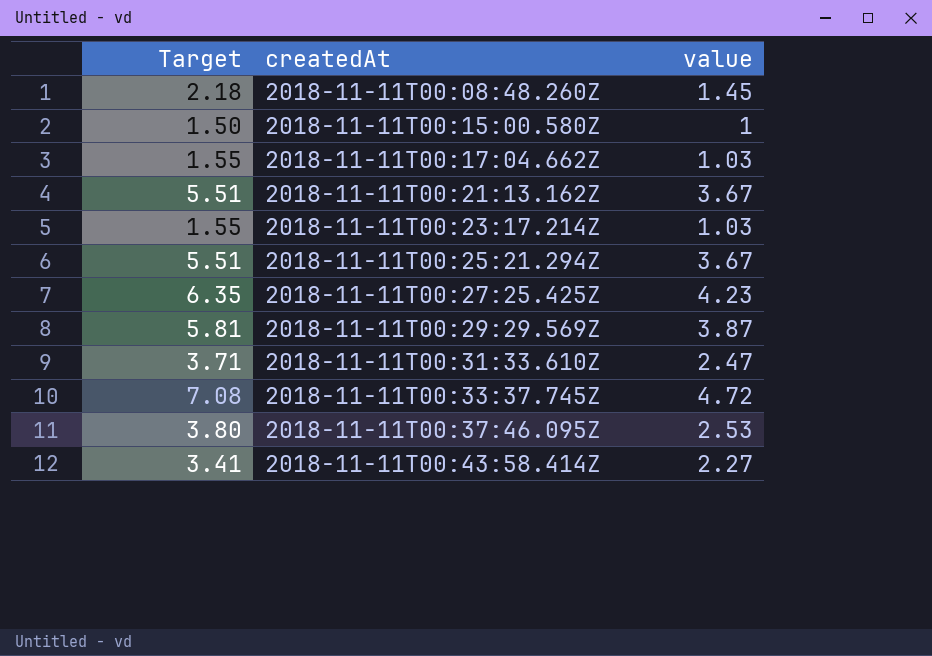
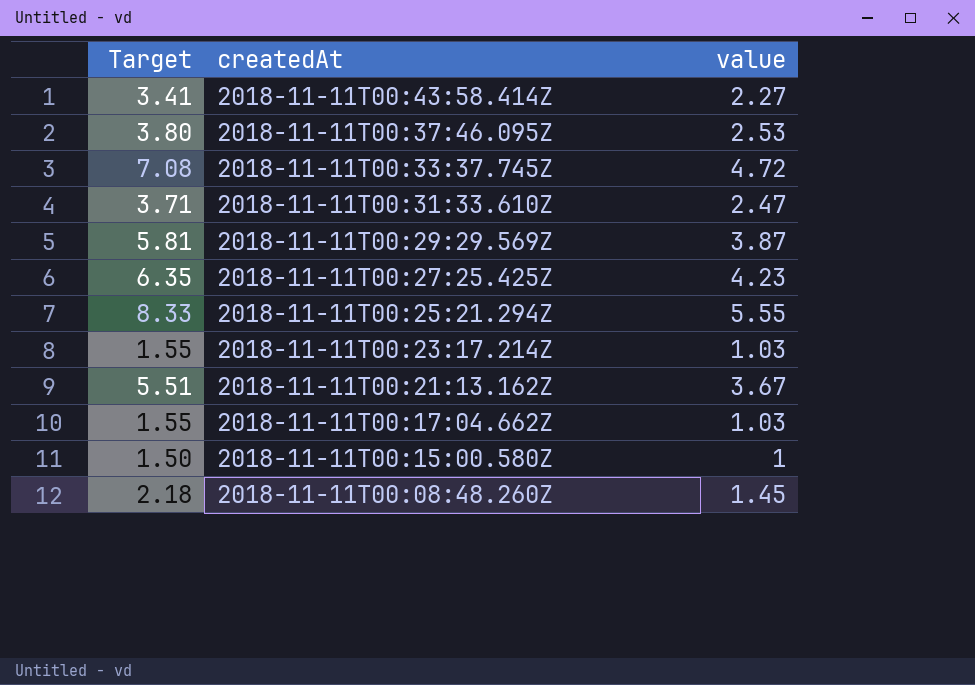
row order: createdAt ascending -> createdAt descending
2018-11-11T00:25:21.294Z | Target: 5.51 -> 8.33
2018-11-11T00:25:21.294Z | value: 3.67 -> 5.55

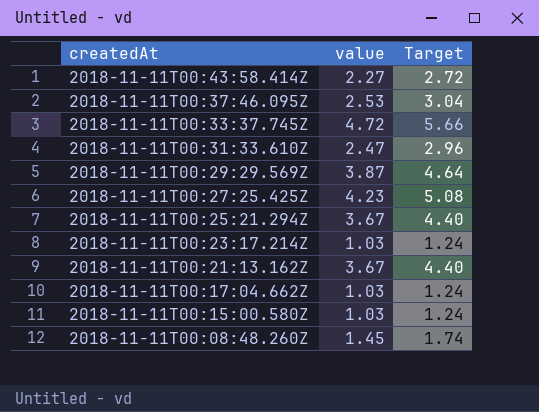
column Target | formula: [value] * 1.5 -> [value] * 1.2
column Target | position: 1 -> 3
2018-11-11T00:25:21.294Z | value: 5.55 -> 3.67
2018-11-11T00:15:00.580Z | value: 1 -> 1.03

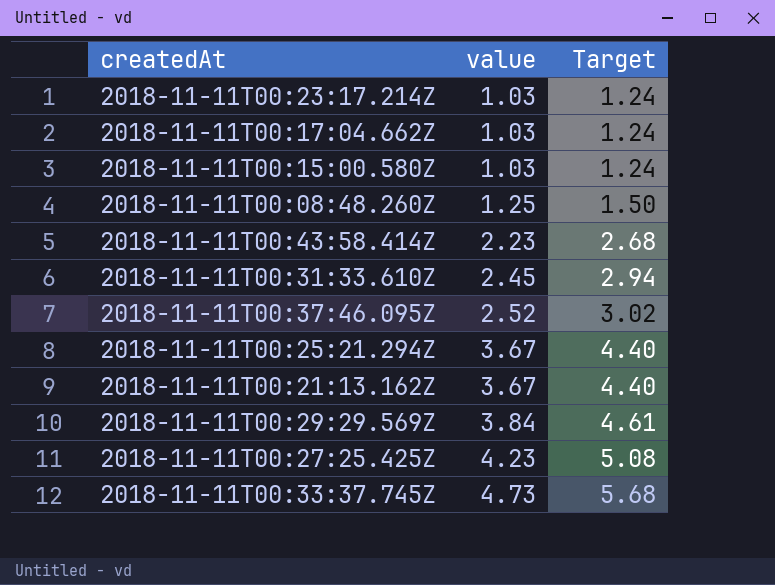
row order: createdAt descending -> value ascending
2018-11-11T00:08:48.260Z | value: 1.45 -> 1.25
2018-11-11T00:08:48.260Z | Target: 1.74 -> 1.50
2018-11-11T00:43:58.414Z | value: 2.27 -> 2.23
2018-11-11T00:43:58.414Z | Target: 2.72 -> 2.68
2018-11-11T00:31:33.610Z | value: 2.47 -> 2.45
2018-11-11T00:31:33.610Z | Target: 2.96 -> 2.94
2018-11-11T00:37:46.095Z | value: 2.53 -> 2.52
2018-11-11T00:37:46.095Z | Target: 3.04 -> 3.02
2018-11-11T00:29:29.569Z | value: 3.87 -> 3.84
2018-11-11T00:29:29.569Z | Target: 4.64 -> 4.61
2018-11-11T00:33:37.745Z | value: 4.72 -> 4.73
2018-11-11T00:33:37.745Z | Target: 5.66 -> 5.68

